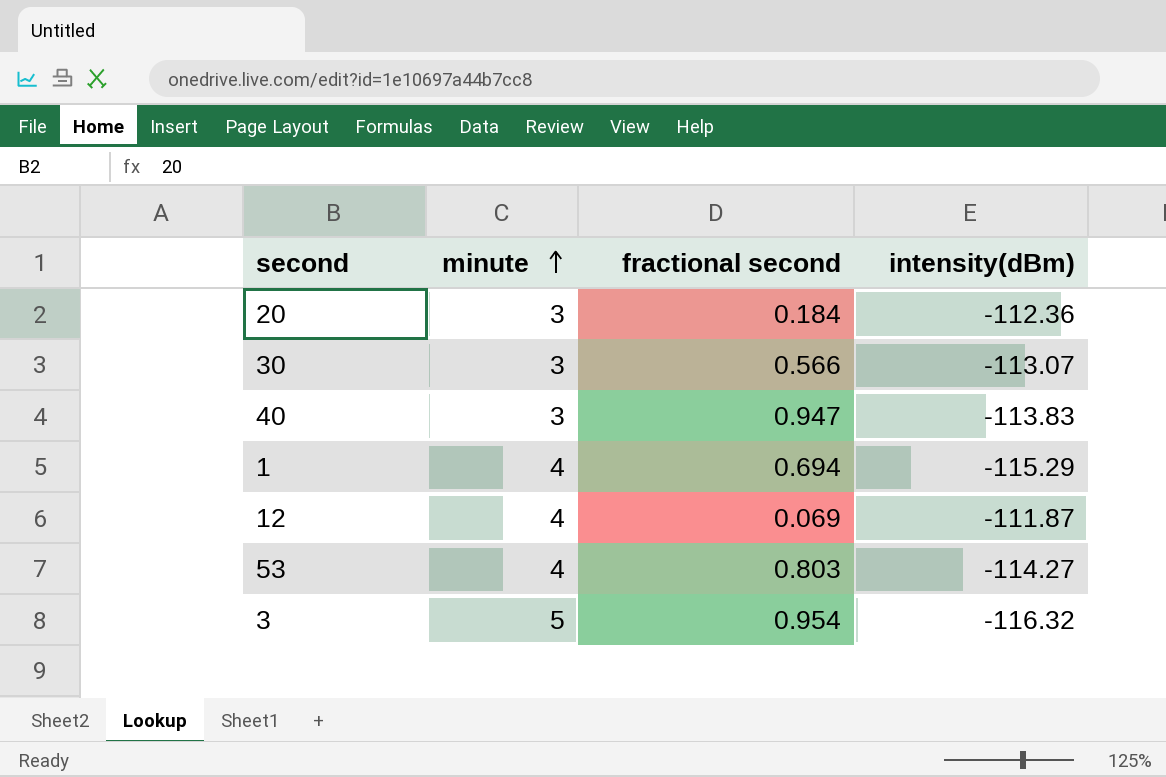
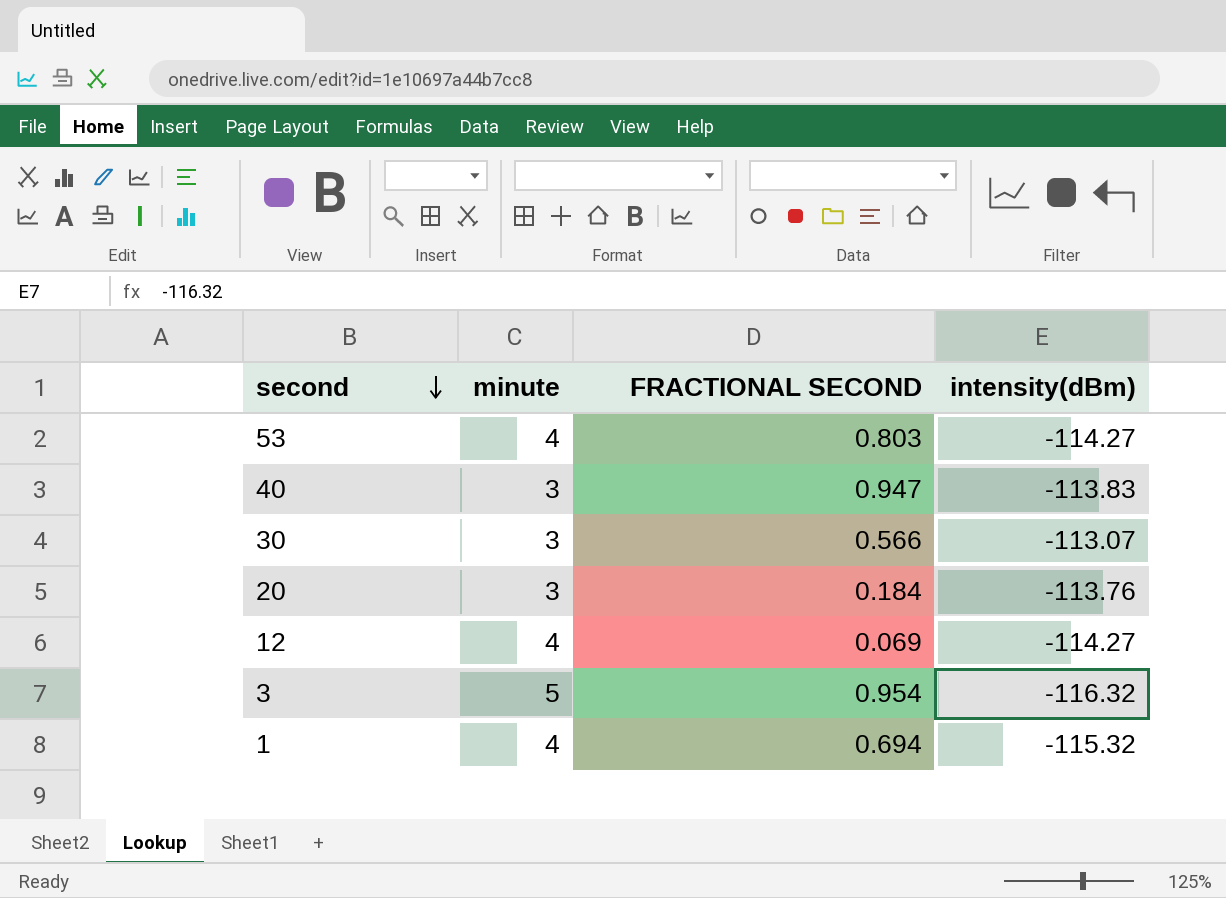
row order: minute ascending -> second descending
column name: fractional second -> FRACTIONAL SECOND
20 | intensity(dBm): -112.36 -> -113.76
12 | intensity(dBm): -111.87 -> -114.27
1 | intensity(dBm): -115.29 -> -115.32

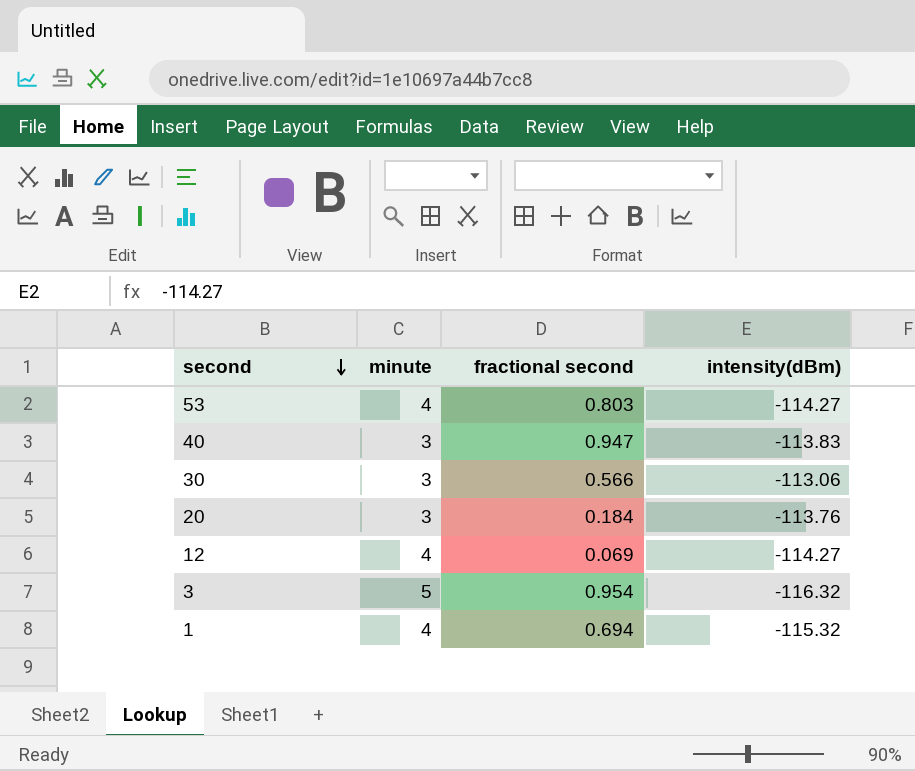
column name: FRACTIONAL SECOND -> fractional second
30 | intensity(dBm): -113.07 -> -113.06

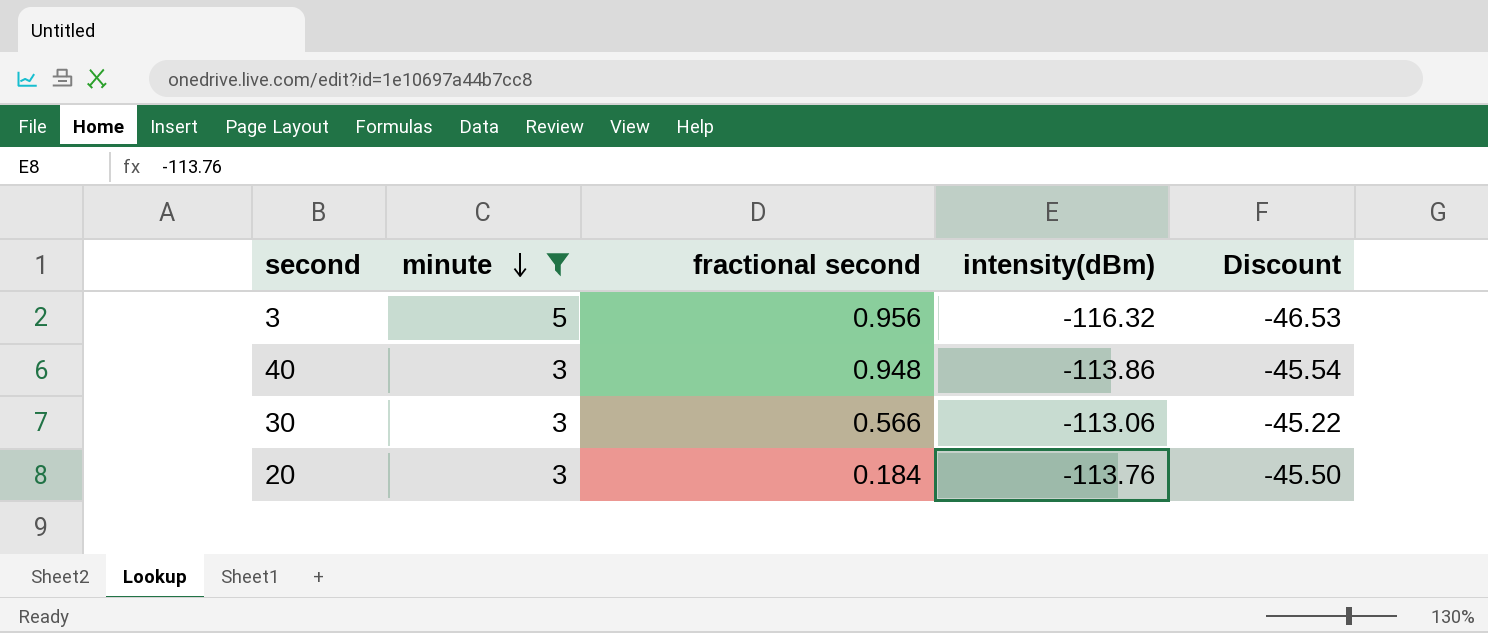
filter: none -> minute != 4
row order: second descending -> minute descending
column Discount | formula: none -> [intensity(dBm)] * 0.4
3 | fractional second: 0.954 -> 0.956
40 | fractional second: 0.947 -> 0.948
40 | intensity(dBm): -113.83 -> -113.86

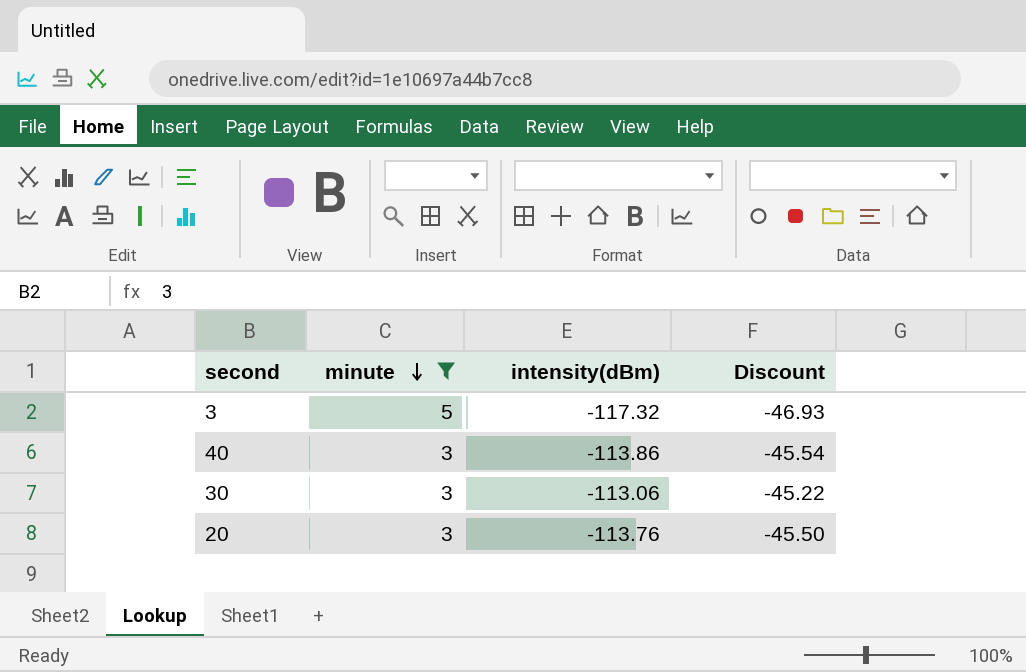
column fractional second | position: 3 -> none
3 | intensity(dBm): -116.32 -> -117.32
3 | Discount: -46.53 -> -46.93

